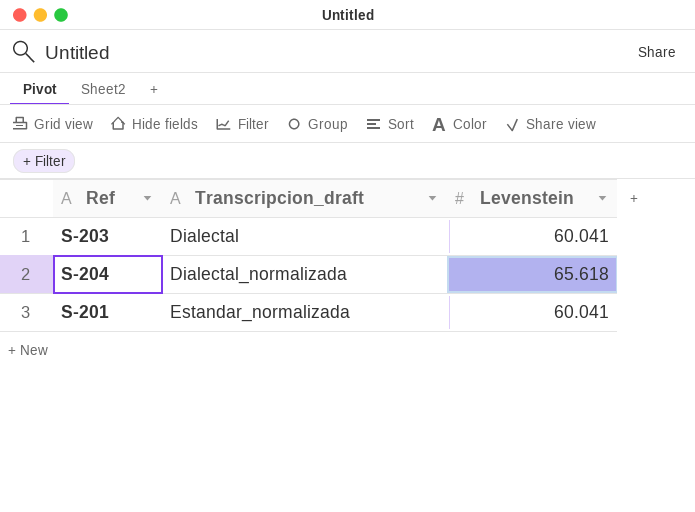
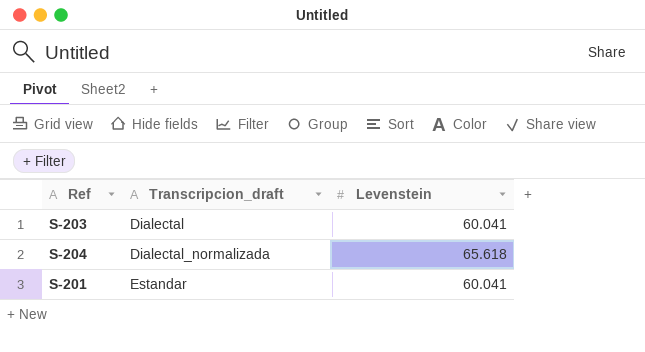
S-201 | Transcripcion_draft: Estandar_normalizada -> Estandar

